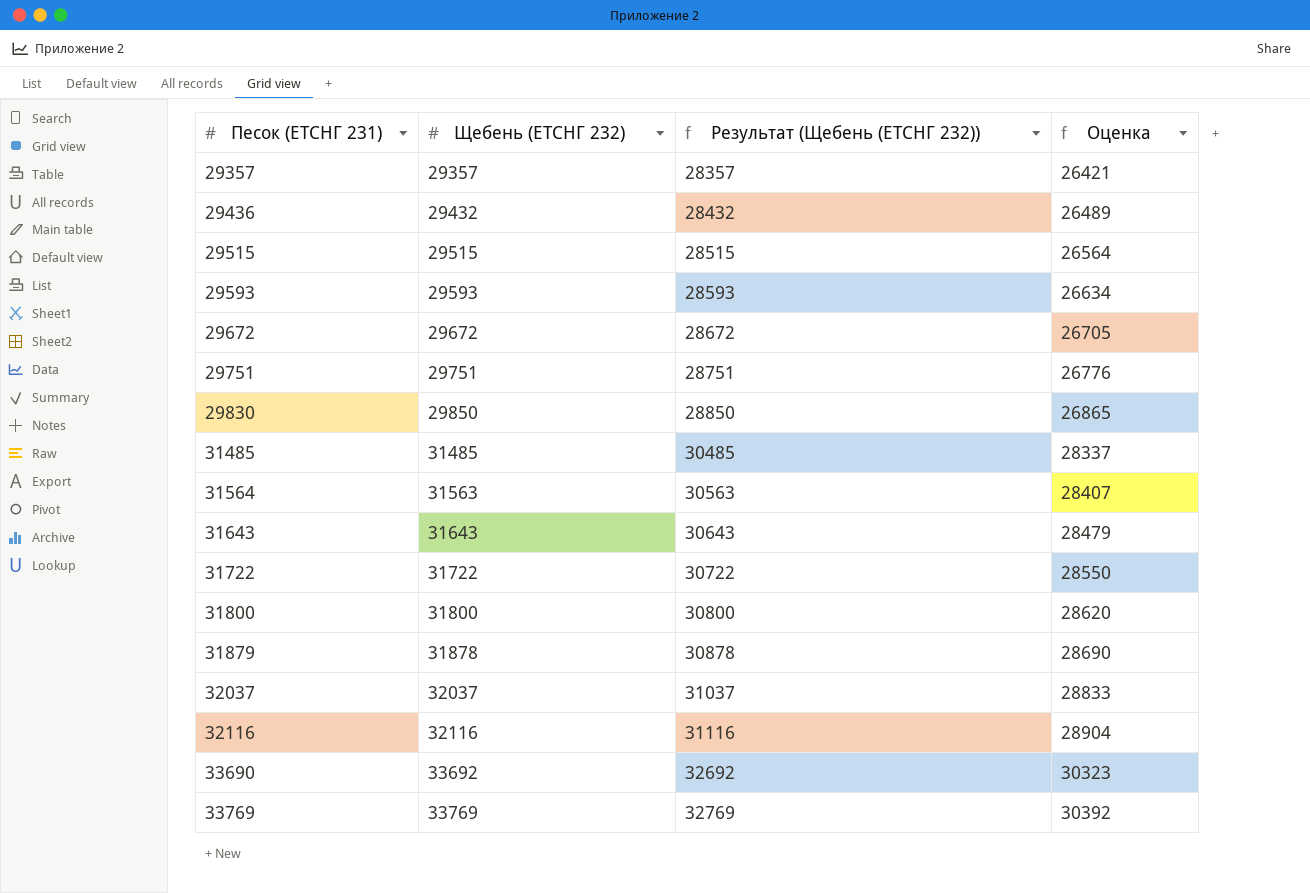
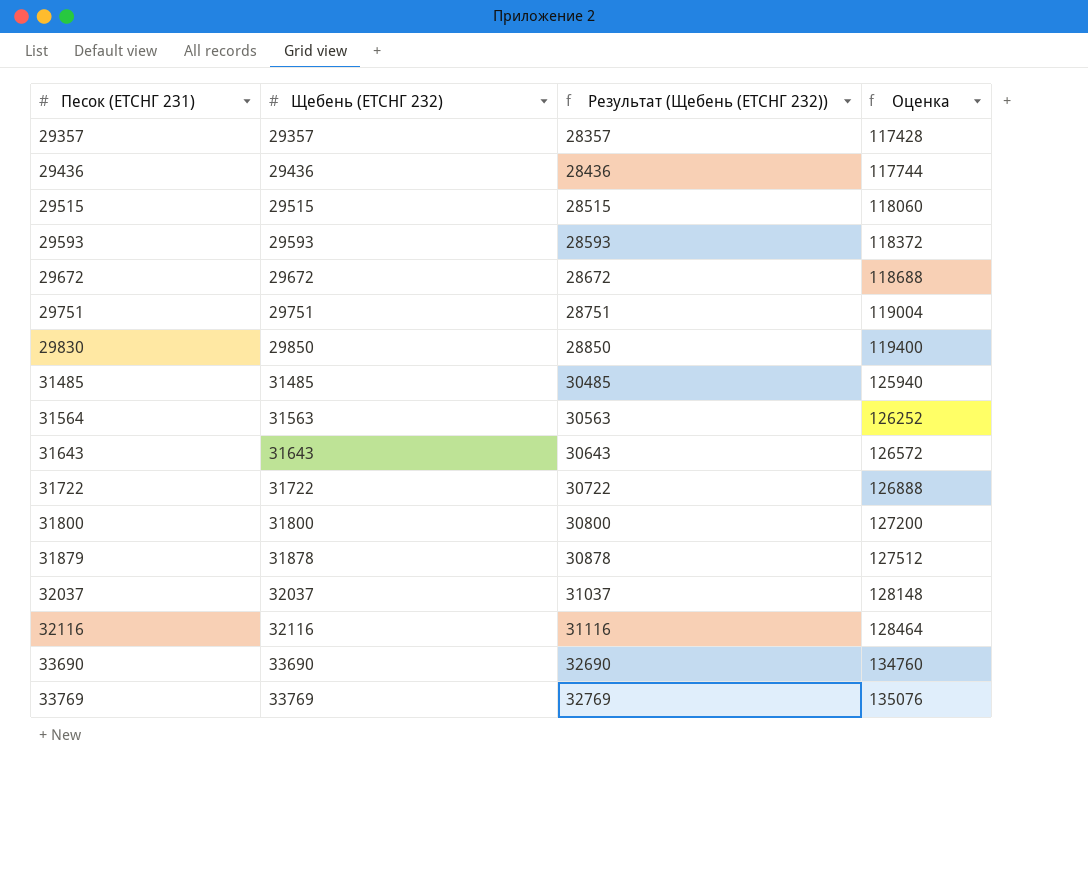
column Оценка | formula: [Щебень (ЕТСНГ 232)] * 0,9 -> [Щебень (ЕТСНГ 232)] * 4
29436 | Щебень (ЕТСНГ 232): 29432 -> 29436
29436 | Результат (Щебень (ЕТСНГ 232)): 28432 -> 28436
33690 | Щебень (ЕТСНГ 232): 33692 -> 33690
33690 | Результат (Щебень (ЕТСНГ 232)): 32692 -> 32690

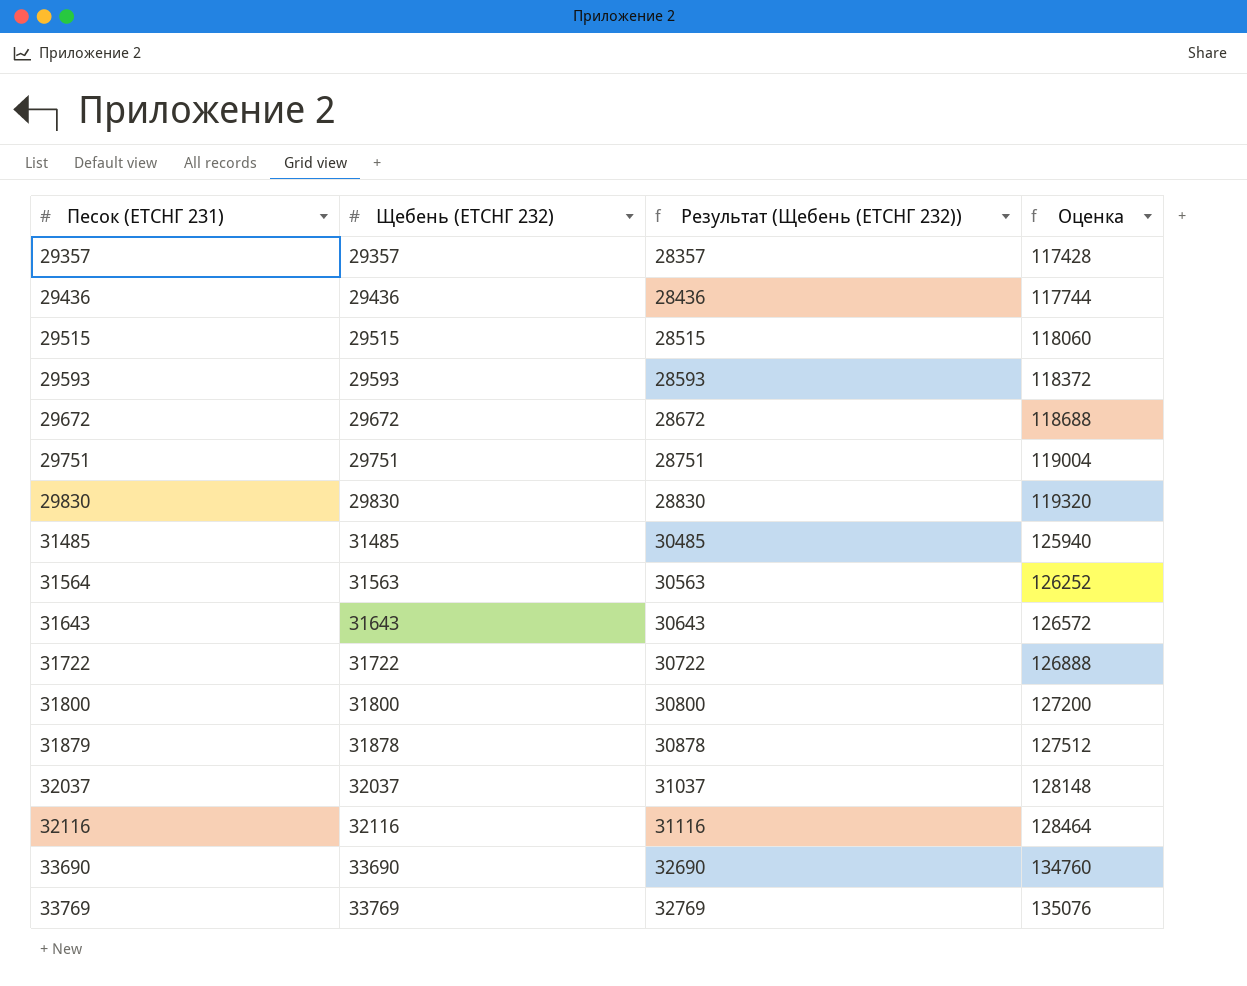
29830 | Щебень (ЕТСНГ 232): 29850 -> 29830
29830 | Результат (Щебень (ЕТСНГ 232)): 28850 -> 28830
29830 | Оценка: 119400 -> 119320

